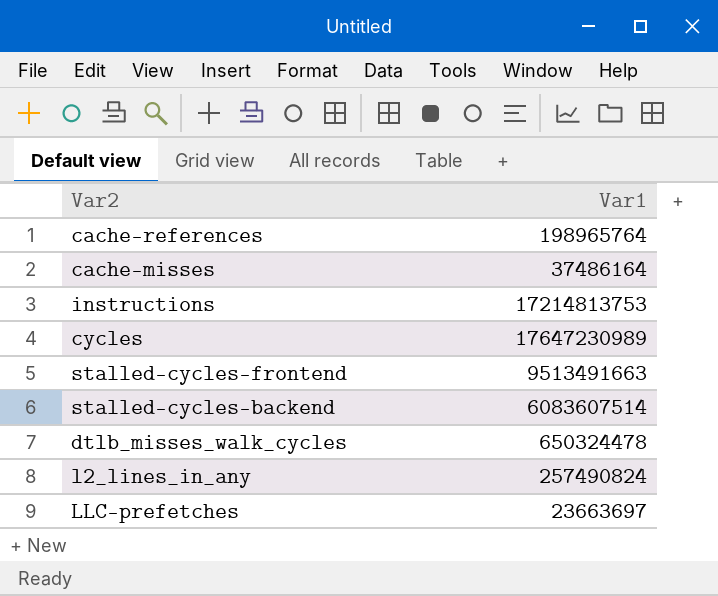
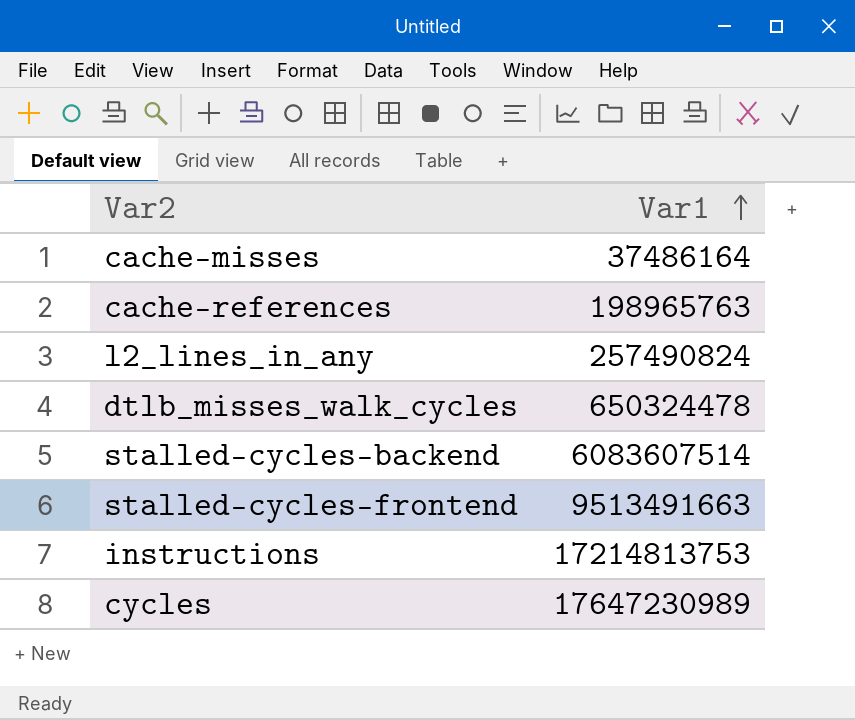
row order: none -> Var1 ascending
row LLC-prefetches: 23663697 -> none
cache-references | Var1: 198965764 -> 198965763

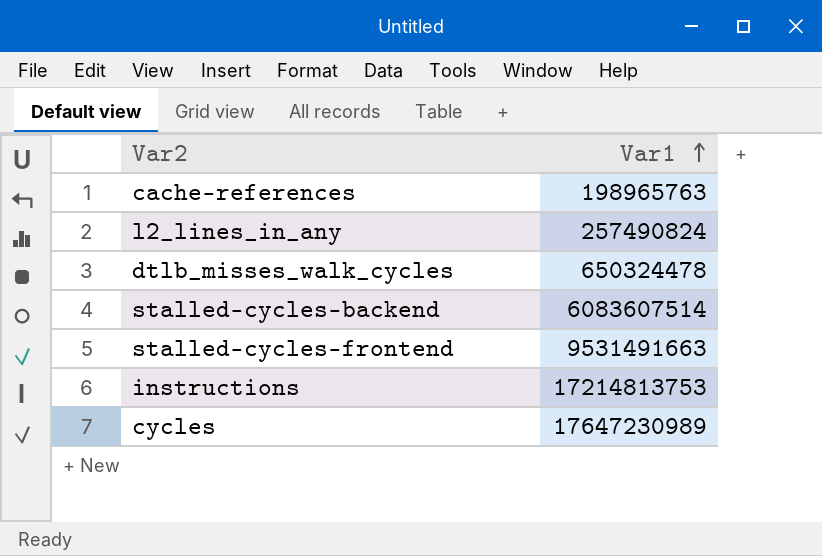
row cache-misses: 37486164 -> none
stalled-cycles-frontend | Var1: 9513491663 -> 9531491663

